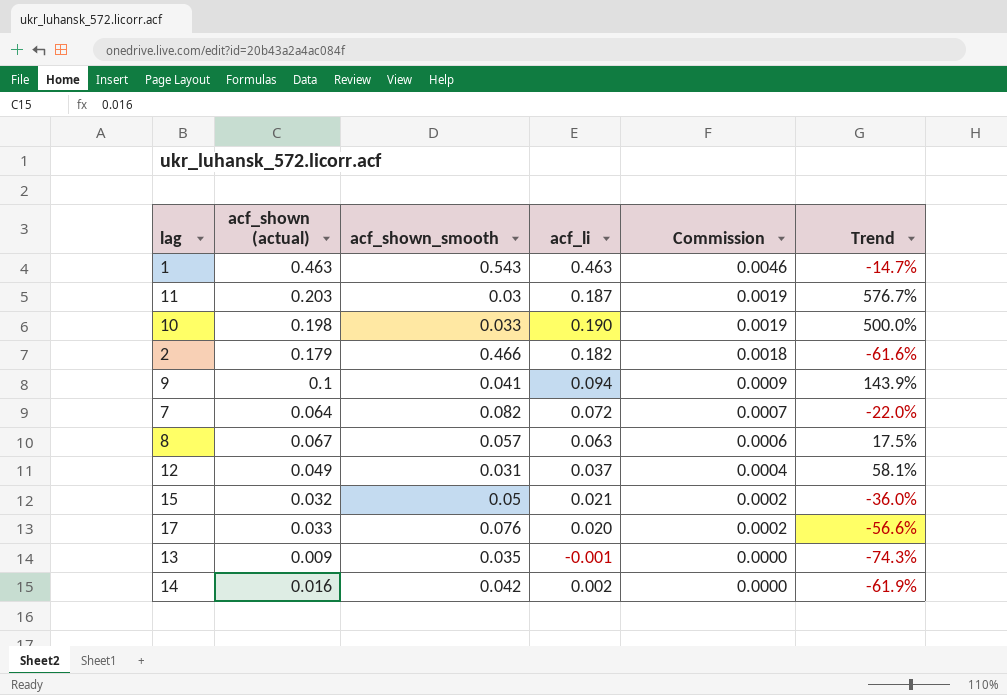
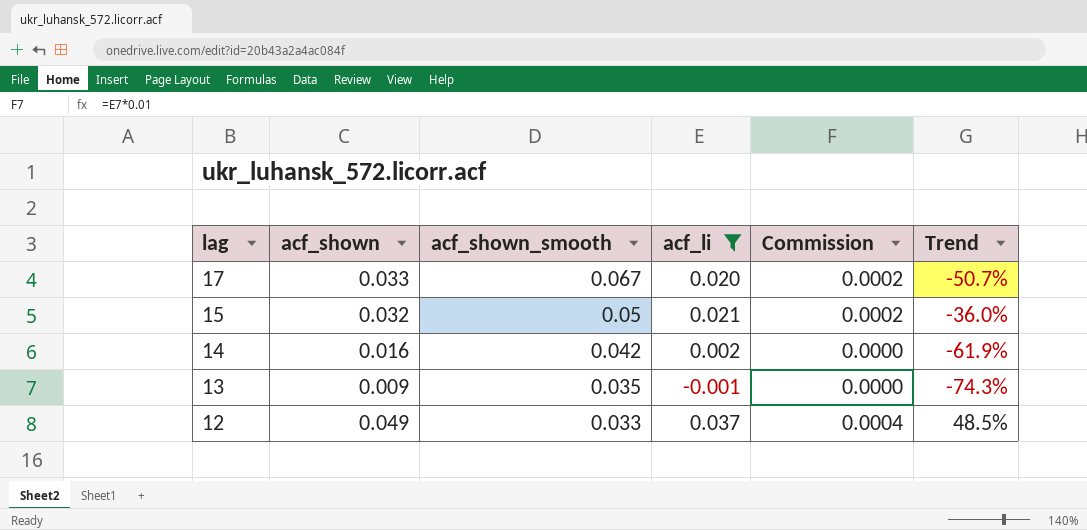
filter: none -> acf_li <= 0.037
row order: Commission descending -> lag descending
column name: acf_shown (actual) -> acf_shown
17 | acf_shown_smooth: 0.076 -> 0.067
17 | Trend: -56.6% -> -50.7%
12 | acf_shown_smooth: 0.031 -> 0.033
12 | Trend: 58.1% -> 48.5%

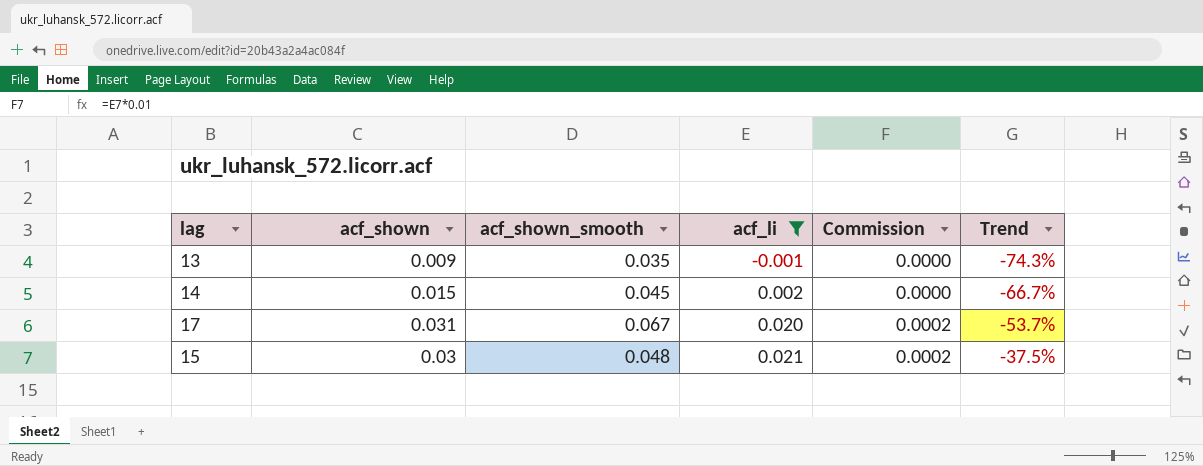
row order: lag descending -> acf_li ascending
row 12: 0.049 | 0.033 | 0.037 | 0.0004 | 48.5% -> none
14 | acf_shown: 0.016 -> 0.015
14 | acf_shown_smooth: 0.042 -> 0.045
14 | Trend: -61.9% -> -66.7%
17 | acf_shown: 0.033 -> 0.031
17 | Trend: -50.7% -> -53.7%
15 | acf_shown: 0.032 -> 0.03
15 | acf_shown_smooth: 0.05 -> 0.048
15 | Trend: -36.0% -> -37.5%

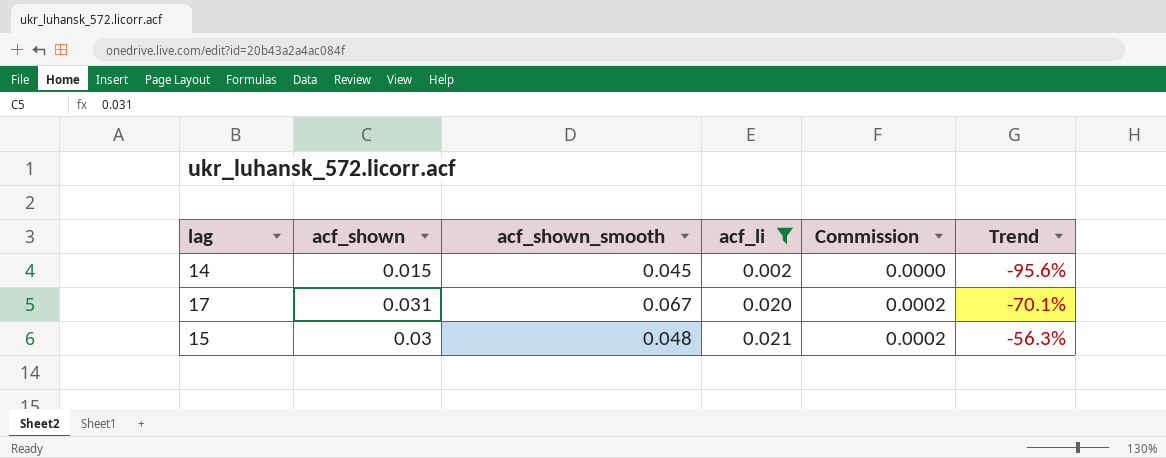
column Trend | formula: ([acf_shown] - [acf_shown_smooth]) / [acf_shown_smooth] -> ([acf_li] - [acf_shown_smooth]) / [acf_shown_smooth]
row 13: 0.009 | 0.035 | -0.001 | 0.0000 | -74.3% -> none

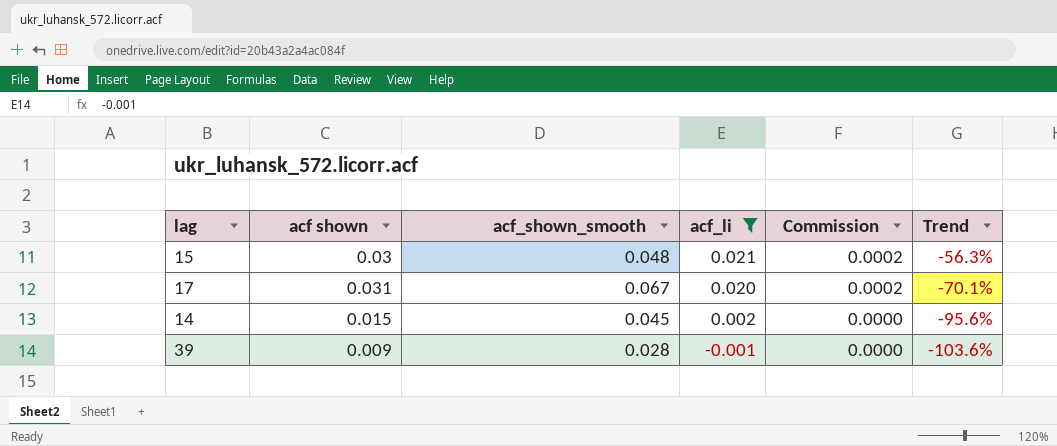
row order: acf_li ascending -> acf_li descending
column name: acf_shown -> acf shown
row 39: none -> 0.009 | 0.028 | -0.001 | 0.0000 | -103.6%

